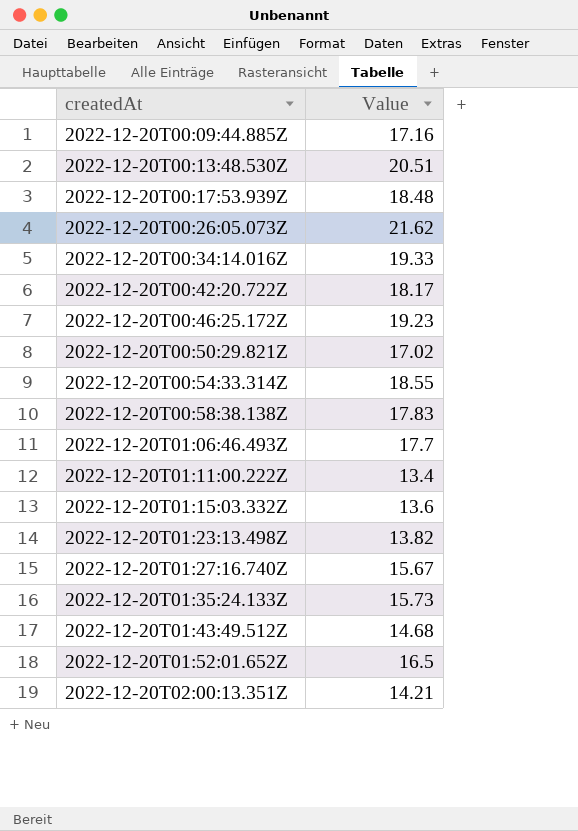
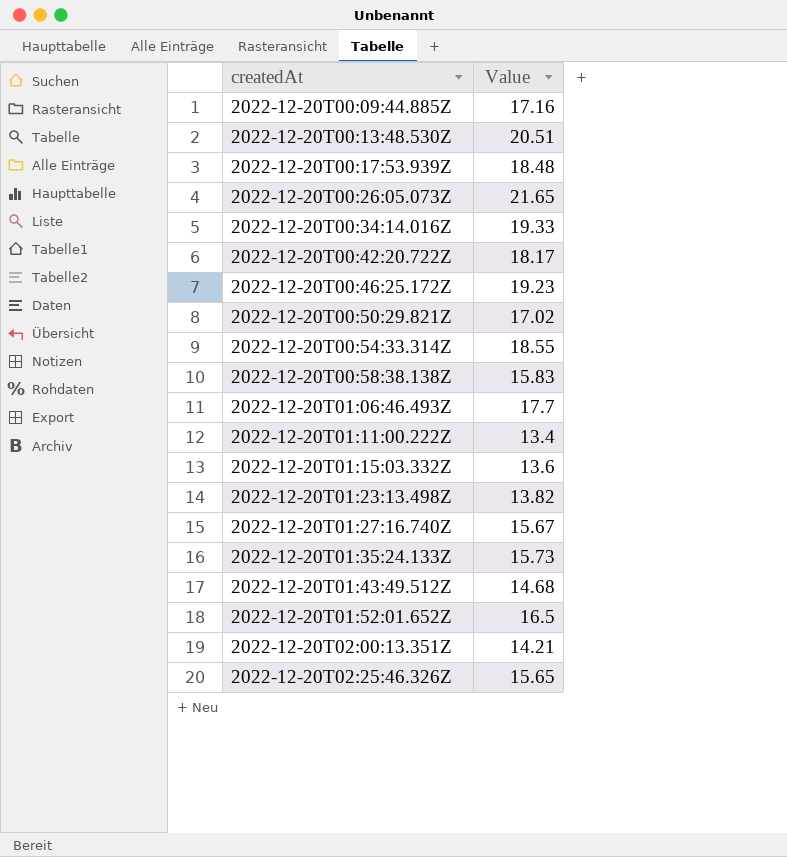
2022-12-20T00:26:05.073Z | Value: 21.62 -> 21.65
2022-12-20T00:58:38.138Z | Value: 17.83 -> 15.83
row 2022-12-20T02:25:46.326Z: none -> 15.65

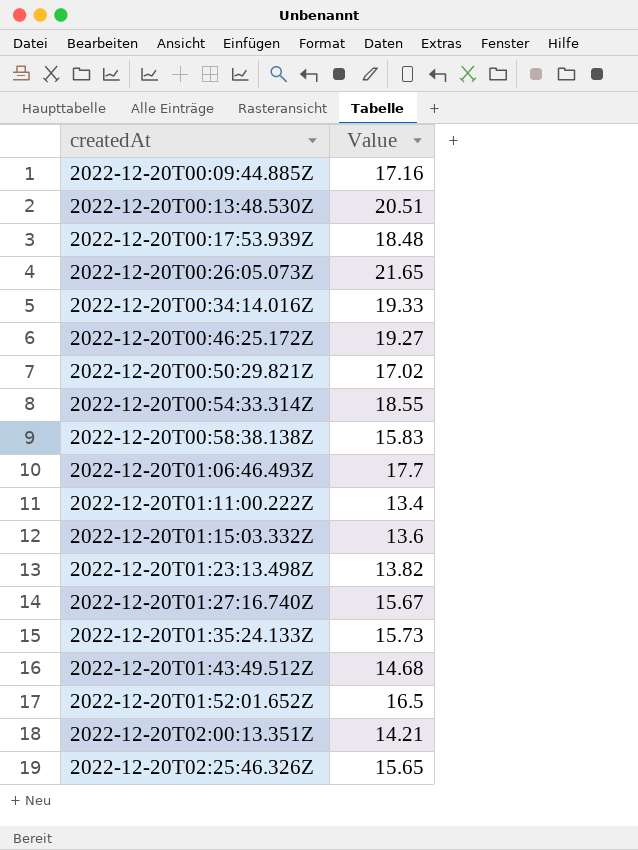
row 2022-12-20T00:42:20.722Z: 18.17 -> none
2022-12-20T00:46:25.172Z | Value: 19.23 -> 19.27

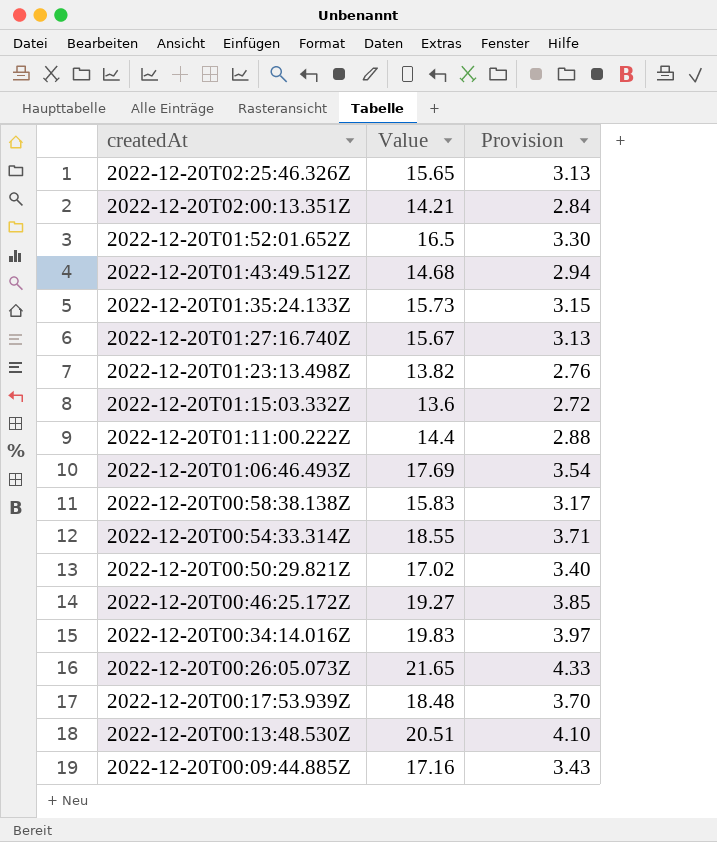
row order: createdAt ascending -> createdAt descending
column Provision | formula: none -> [Value] * 0.2
2022-12-20T01:11:00.222Z | Value: 13.4 -> 14.4
2022-12-20T01:06:46.493Z | Value: 17.7 -> 17.69
2022-12-20T00:34:14.016Z | Value: 19.33 -> 19.83

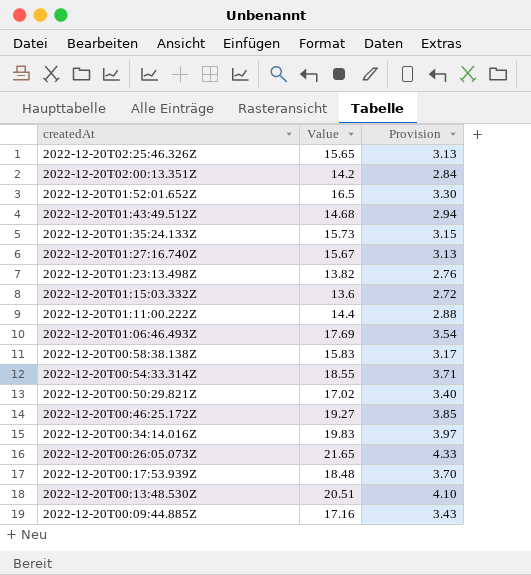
2022-12-20T02:00:13.351Z | Value: 14.21 -> 14.2

